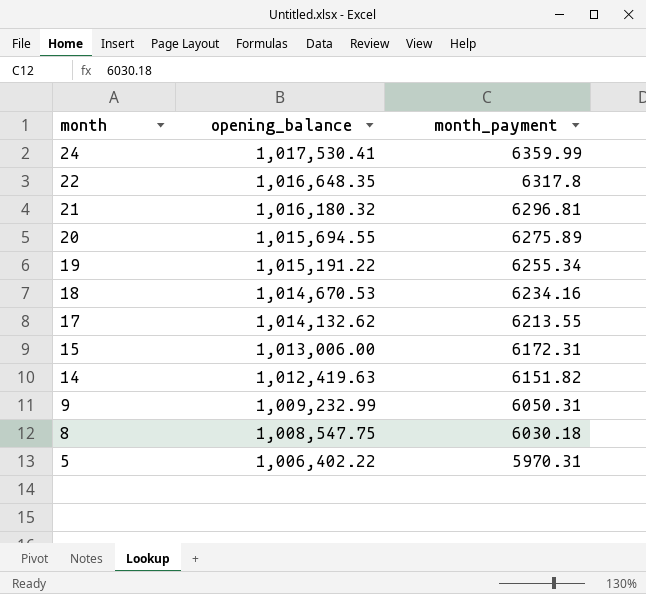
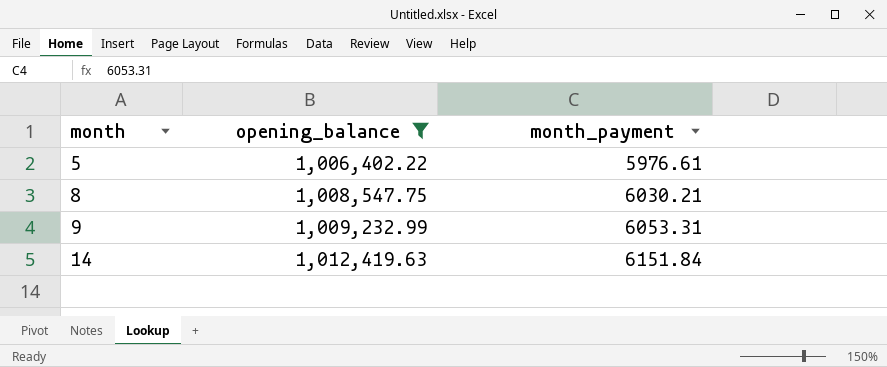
filter: none -> opening_balance <= 1,012,419.63
row order: month descending -> month ascending
5 | month_payment: 5970.31 -> 5976.61
8 | month_payment: 6030.18 -> 6030.21
9 | month_payment: 6050.31 -> 6053.31
14 | month_payment: 6151.82 -> 6151.84

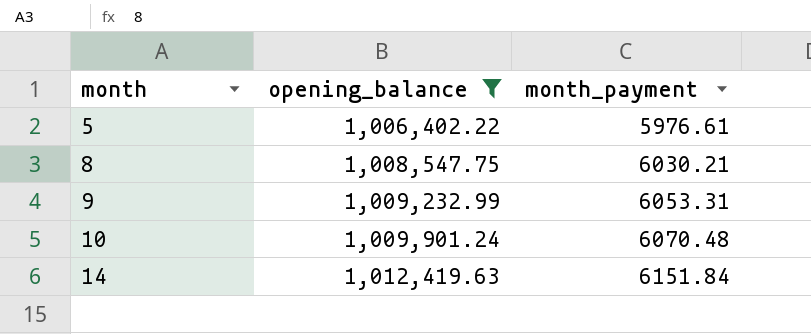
row 10: none -> 1,009,901.24 | 6070.48

